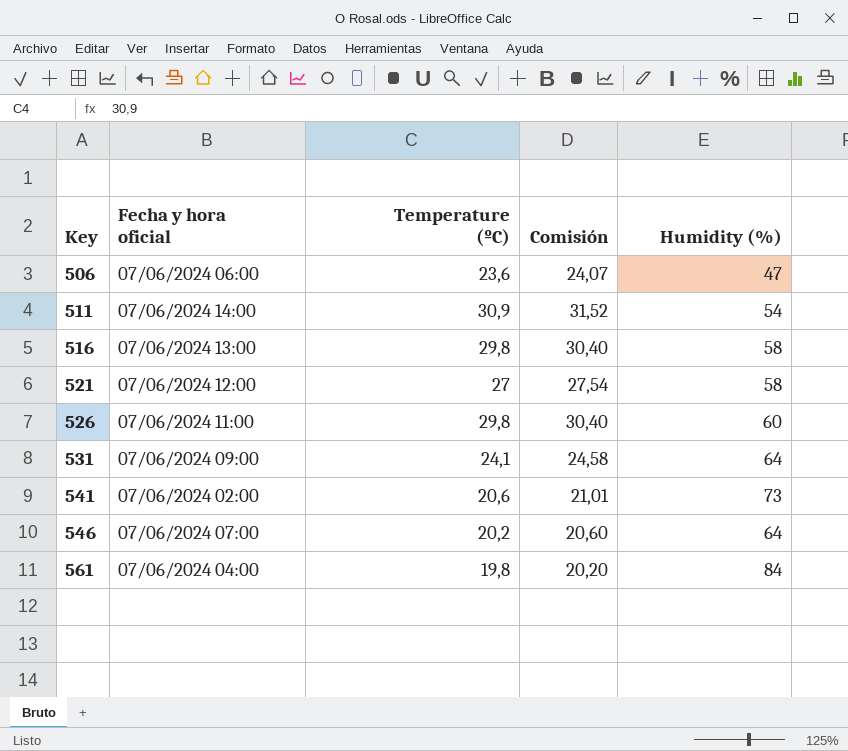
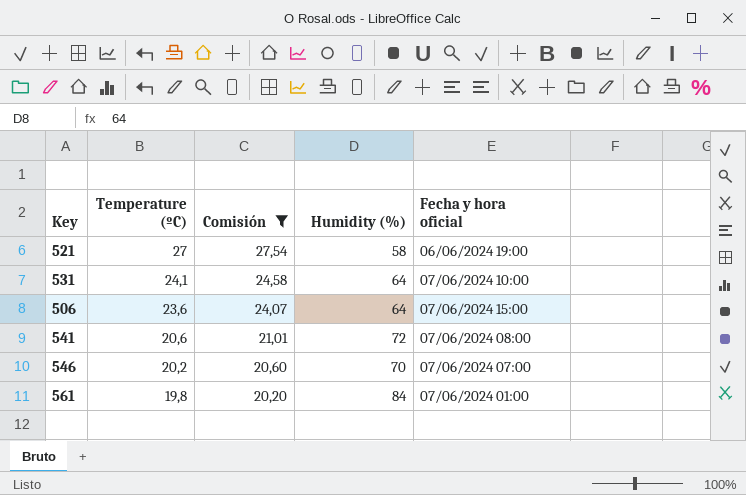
filter: none -> Comisión <= 27,54
row order: Key ascending -> Temperature (ºC) descending
column Fecha y hora oficial | position: 2 -> 5
521 | Fecha y hora oficial: 07/06/2024 12:00 -> 06/06/2024 19:00
531 | Fecha y hora oficial: 07/06/2024 09:00 -> 07/06/2024 10:00
506 | Humidity (%): 47 -> 64
506 | Fecha y hora oficial: 07/06/2024 06:00 -> 07/06/2024 15:00
541 | Humidity (%): 73 -> 72
541 | Fecha y hora oficial: 07/06/2024 02:00 -> 07/06/2024 08:00
546 | Humidity (%): 64 -> 70
561 | Fecha y hora oficial: 07/06/2024 04:00 -> 07/06/2024 01:00

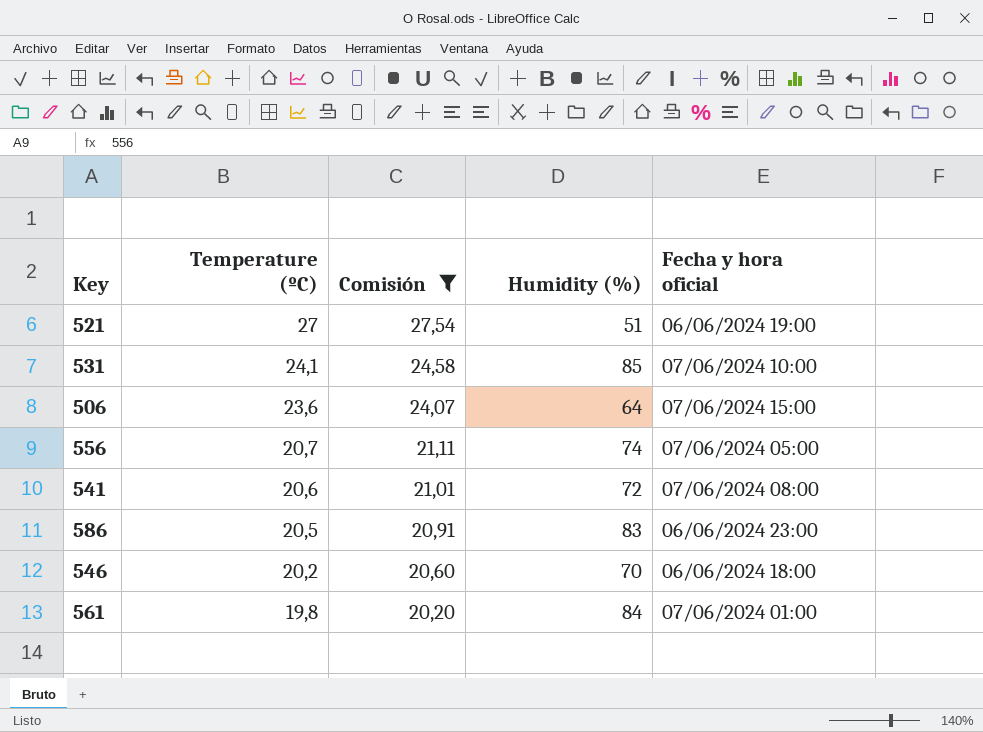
521 | Humidity (%): 58 -> 51
531 | Humidity (%): 64 -> 85
row 556: none -> 20,7 | 21,11 | 74 | 07/06/2024 05:00
row 586: none -> 20,5 | 20,91 | 83 | 06/06/2024 23:00
546 | Fecha y hora oficial: 07/06/2024 07:00 -> 06/06/2024 18:00

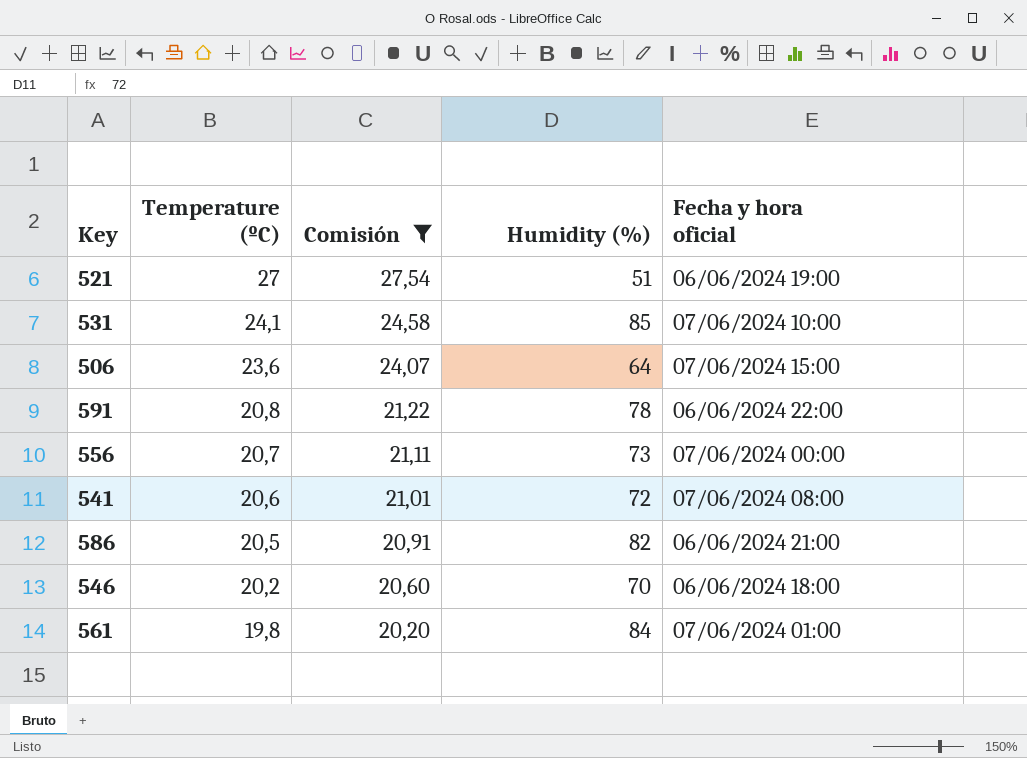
row 591: none -> 20,8 | 21,22 | 78 | 06/06/2024 22:00
556 | Humidity (%): 74 -> 73
556 | Fecha y hora oficial: 07/06/2024 05:00 -> 07/06/2024 00:00
586 | Humidity (%): 83 -> 82
586 | Fecha y hora oficial: 06/06/2024 23:00 -> 06/06/2024 21:00

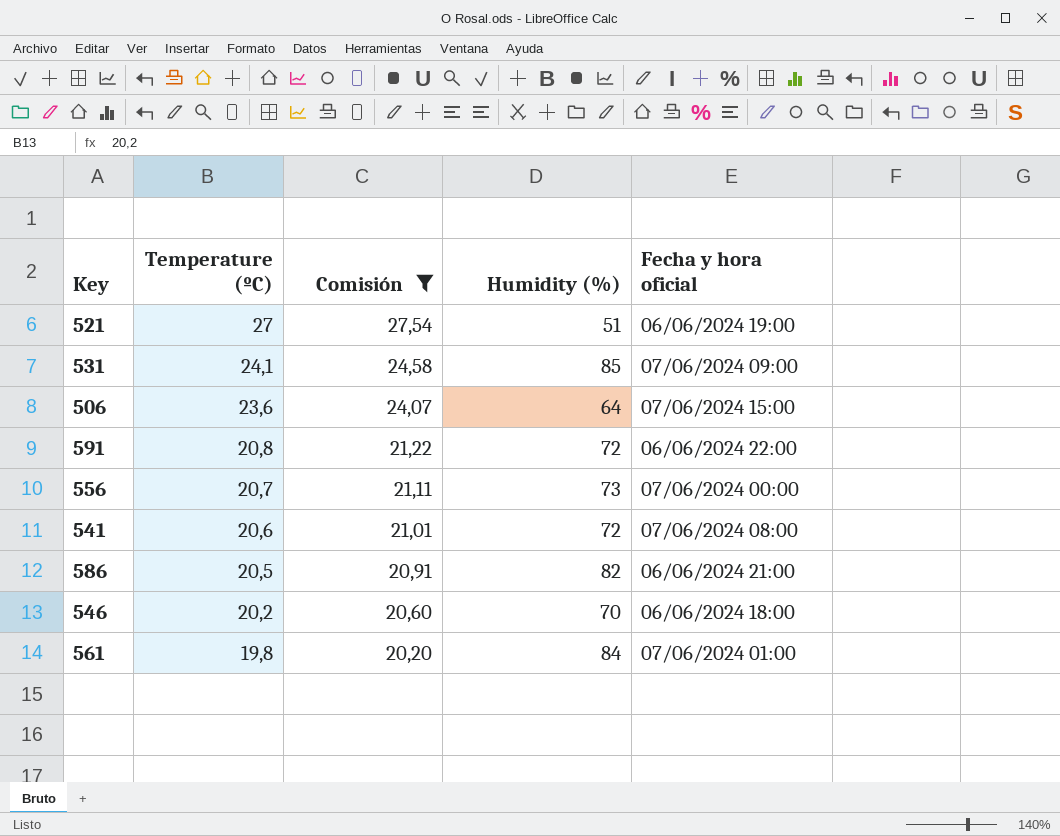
531 | Fecha y hora oficial: 07/06/2024 10:00 -> 07/06/2024 09:00
591 | Humidity (%): 78 -> 72

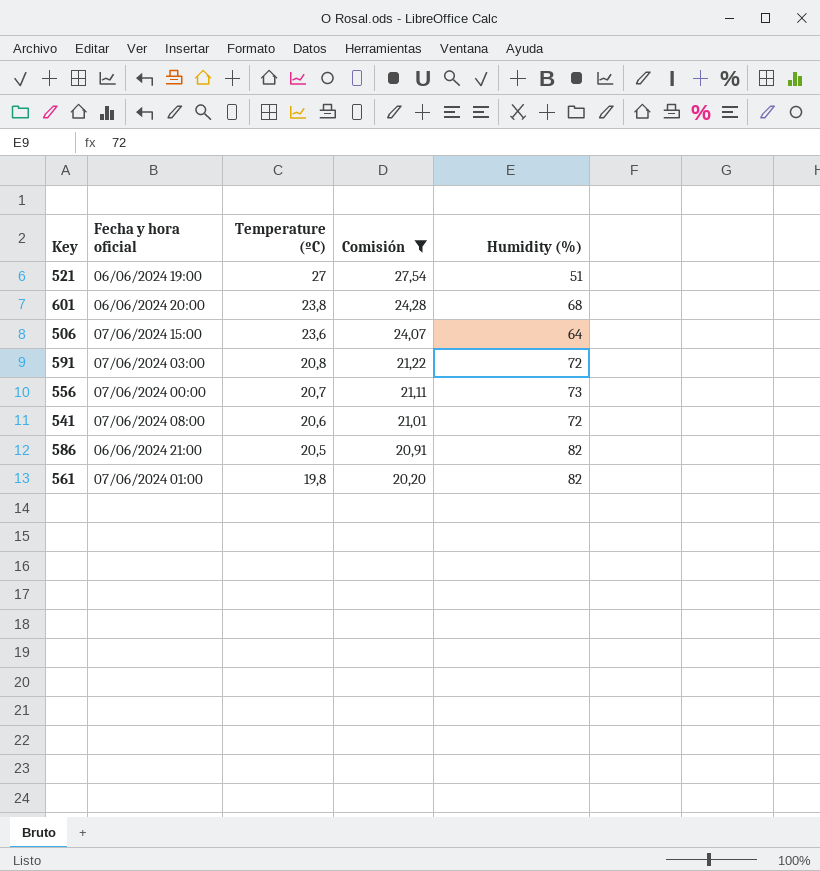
column Fecha y hora oficial | position: 5 -> 2
row 531: 24,1 | 24,58 | 85 | 07/06/2024 09:00 -> none
row 546: 20,2 | 20,60 | 70 | 06/06/2024 18:00 -> none
row 601: none -> 06/06/2024 20:00 | 23,8 | 24,28 | 68
591 | Fecha y hora oficial: 06/06/2024 22:00 -> 07/06/2024 03:00
561 | Humidity (%): 84 -> 82

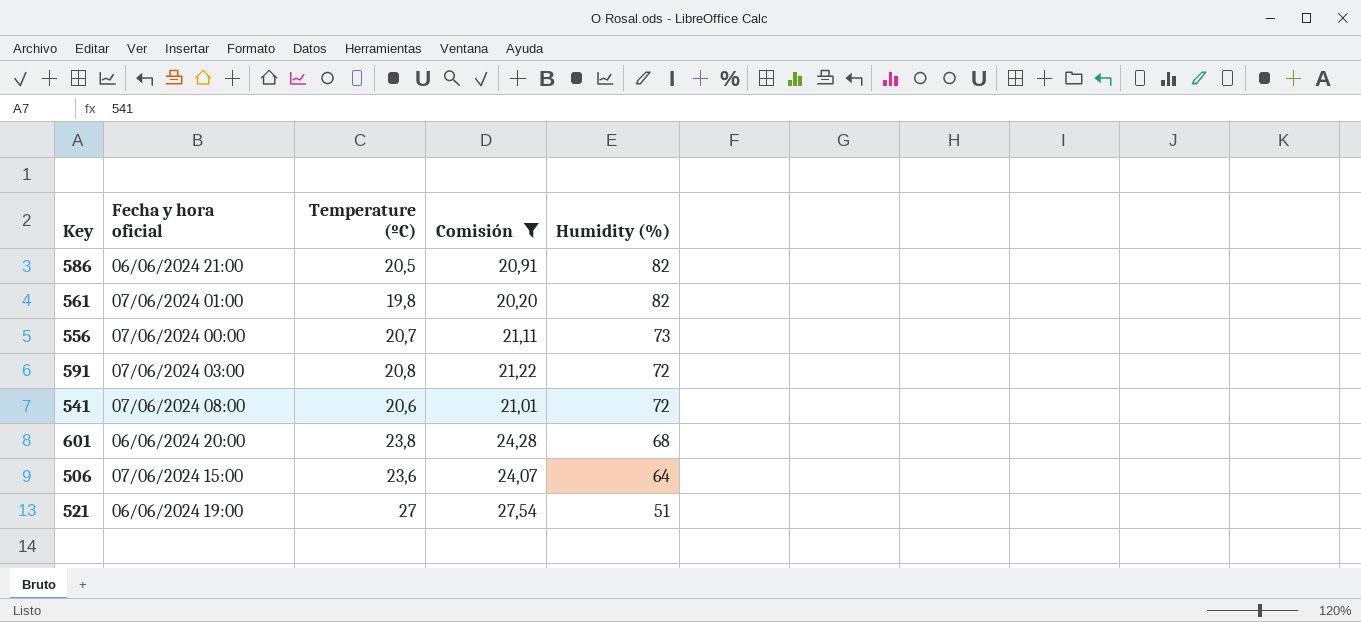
row order: Temperature (ºC) descending -> Humidity (%) descending

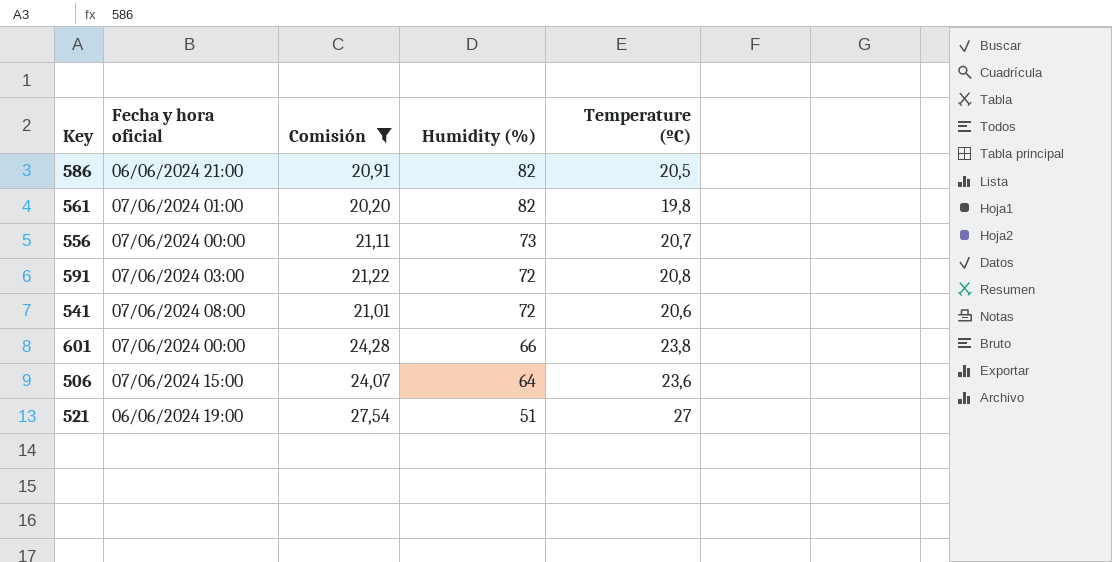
column Temperature (ºC) | position: 3 -> 5
601 | Fecha y hora oficial: 06/06/2024 20:00 -> 07/06/2024 00:00
601 | Humidity (%): 68 -> 66

